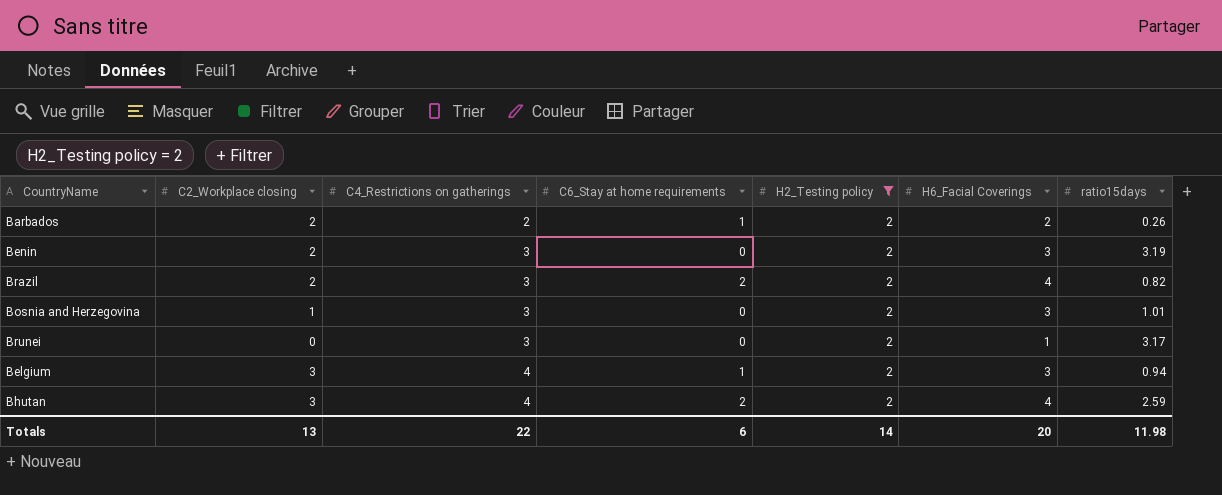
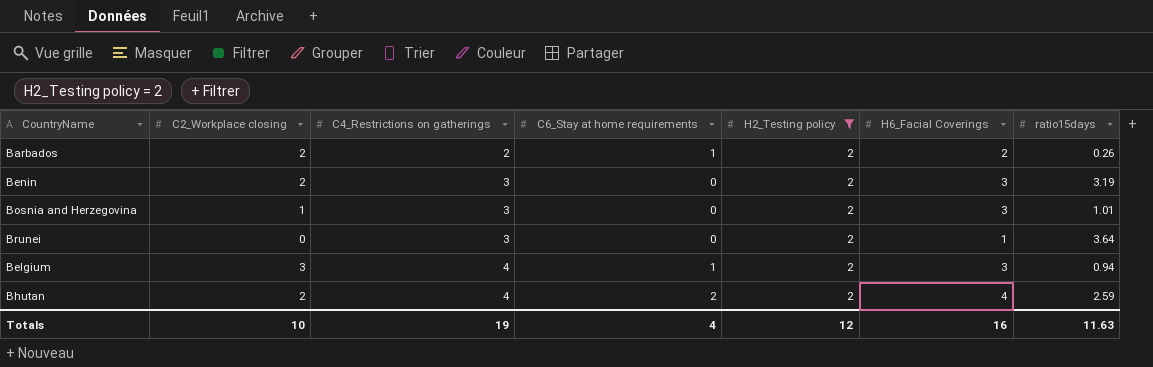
row Brazil: 2 | 3 | 2 | 2 | 4 | 0.82 -> none
Brunei | ratio15days: 3.17 -> 3.64
Bhutan | C2_Workplace closing: 3 -> 2
Totals | C2_Workplace closing: 13 -> 10
Totals | C4_Restrictions on gatherings: 22 -> 19
Totals | C6_Stay at home requirements: 6 -> 4
Totals | H2_Testing policy: 14 -> 12
Totals | H6_Facial Coverings: 20 -> 16
Totals | ratio15days: 11.98 -> 11.63

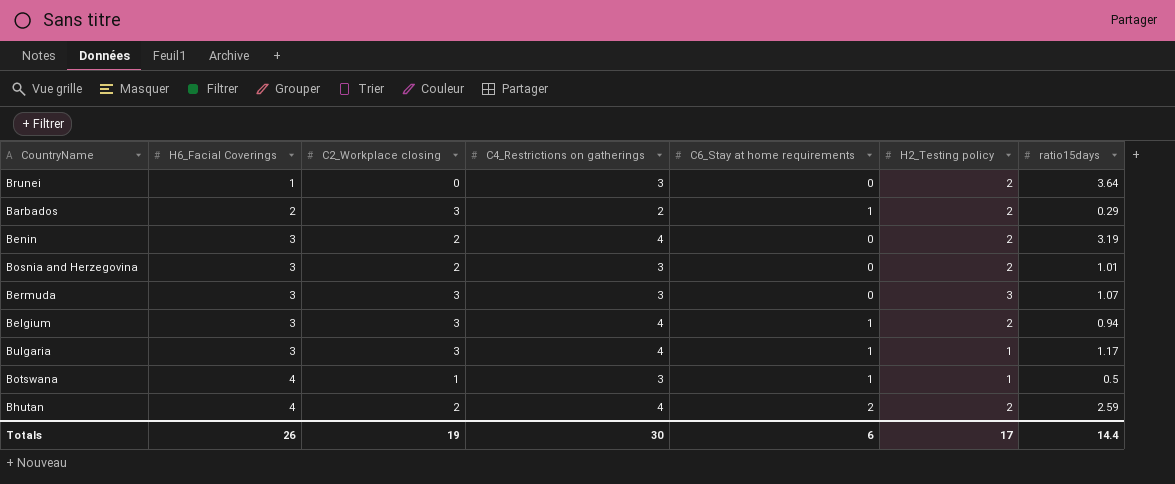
filter: H2_Testing policy = 2 -> none
row order: C4_Restrictions on gatherings ascending -> H6_Facial Coverings ascending
column H6_Facial Coverings | position: 6 -> 2
Barbados | C2_Workplace closing: 2 -> 3
Barbados | ratio15days: 0.26 -> 0.29
Benin | C4_Restrictions on gatherings: 3 -> 4
Bosnia and Herzegovina | C2_Workplace closing: 1 -> 2
Totals | H6_Facial Coverings: 16 -> 26
Totals | C2_Workplace closing: 10 -> 19
Totals | C4_Restrictions on gatherings: 19 -> 30
Totals | C6_Stay at home requirements: 4 -> 6
Totals | H2_Testing policy: 12 -> 17
Totals | ratio15days: 11.63 -> 14.4

